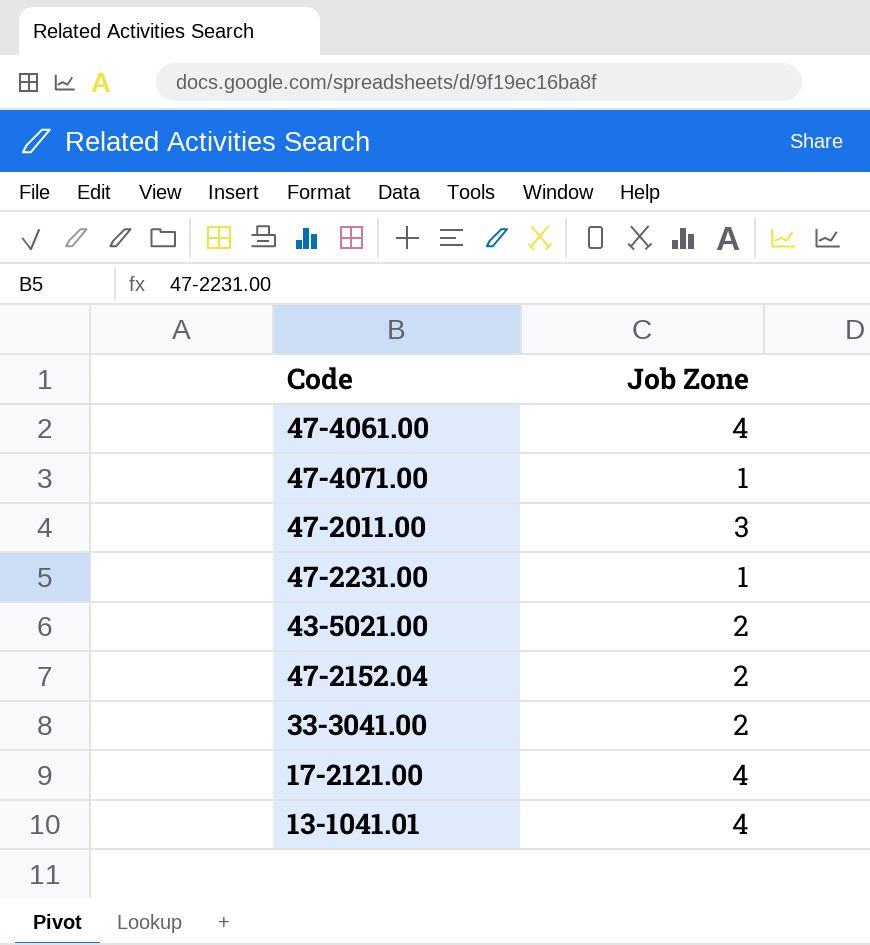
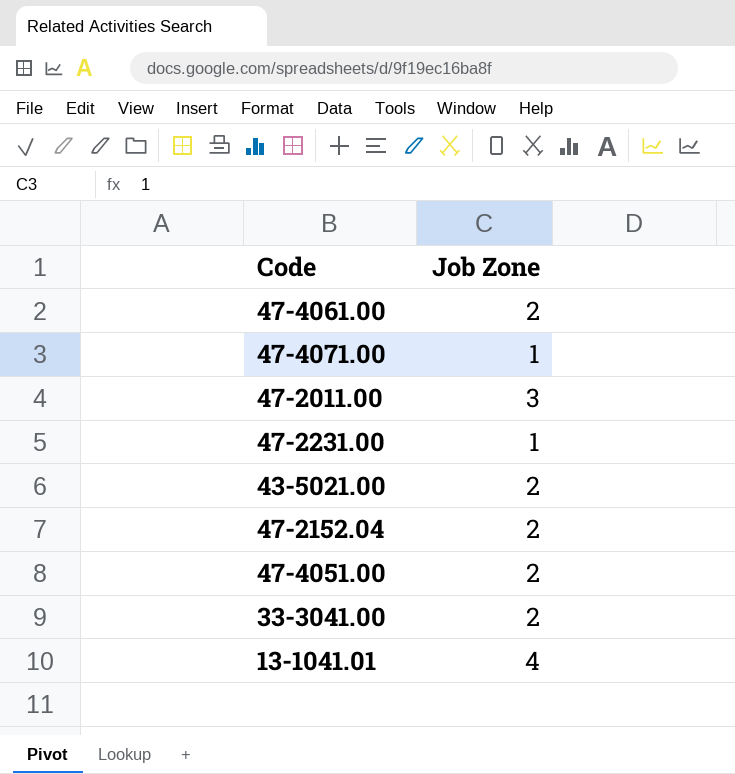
row 17-2121.00: 4 -> none
47-4061.00 | Job Zone: 4 -> 2
row 47-4051.00: none -> 2

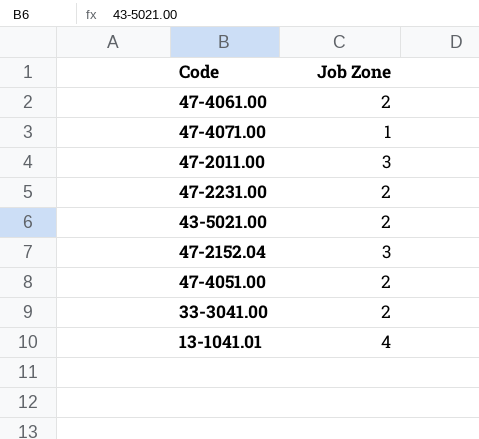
47-2231.00 | Job Zone: 1 -> 2
47-2152.04 | Job Zone: 2 -> 3

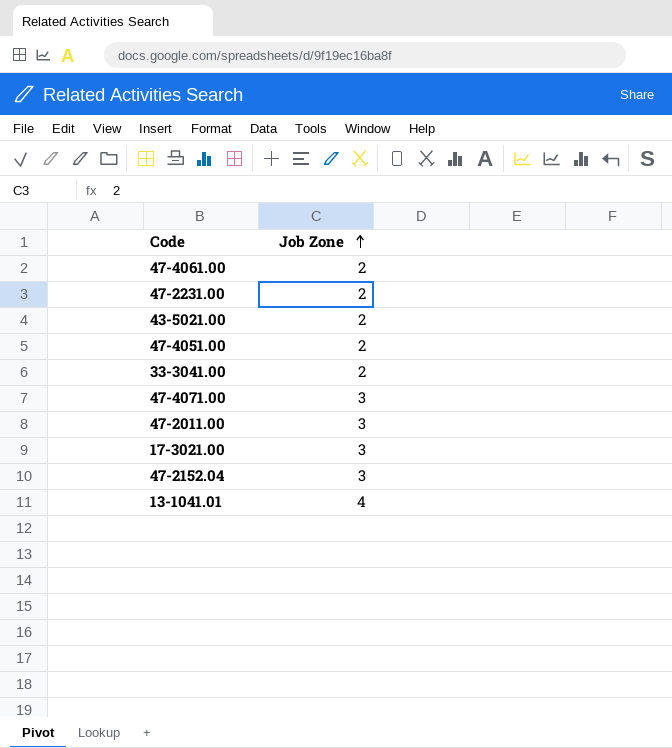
row order: none -> Job Zone ascending
47-4071.00 | Job Zone: 1 -> 3
row 17-3021.00: none -> 3

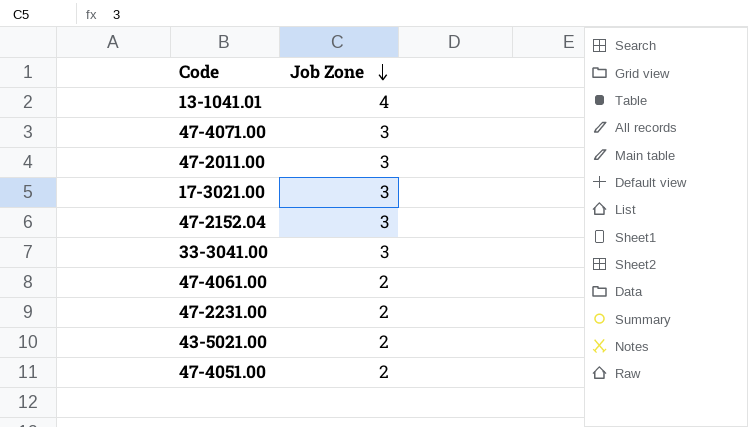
row order: Job Zone ascending -> Job Zone descending
33-3041.00 | Job Zone: 2 -> 3

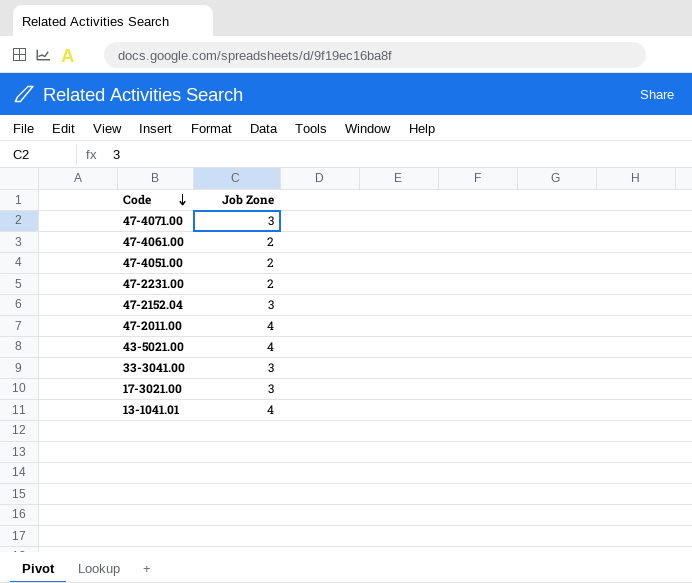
row order: Job Zone descending -> Code descending
47-2011.00 | Job Zone: 3 -> 4
43-5021.00 | Job Zone: 2 -> 4

